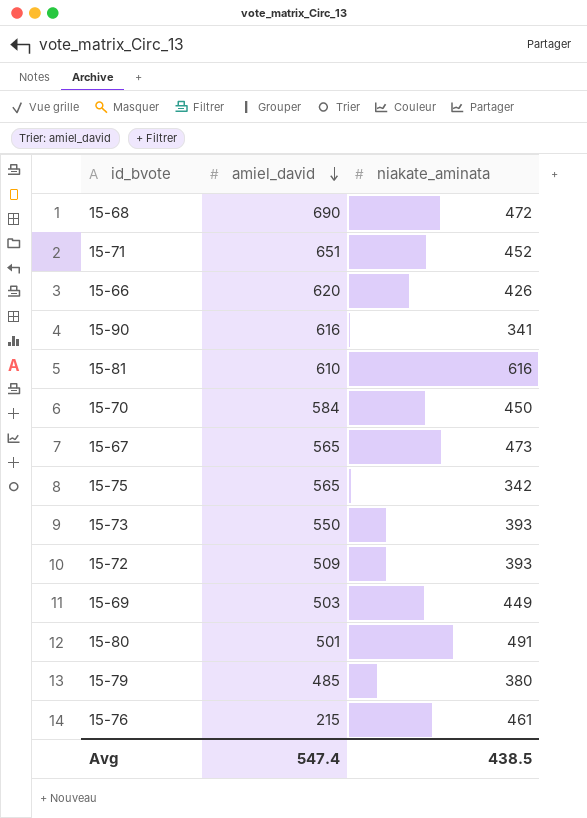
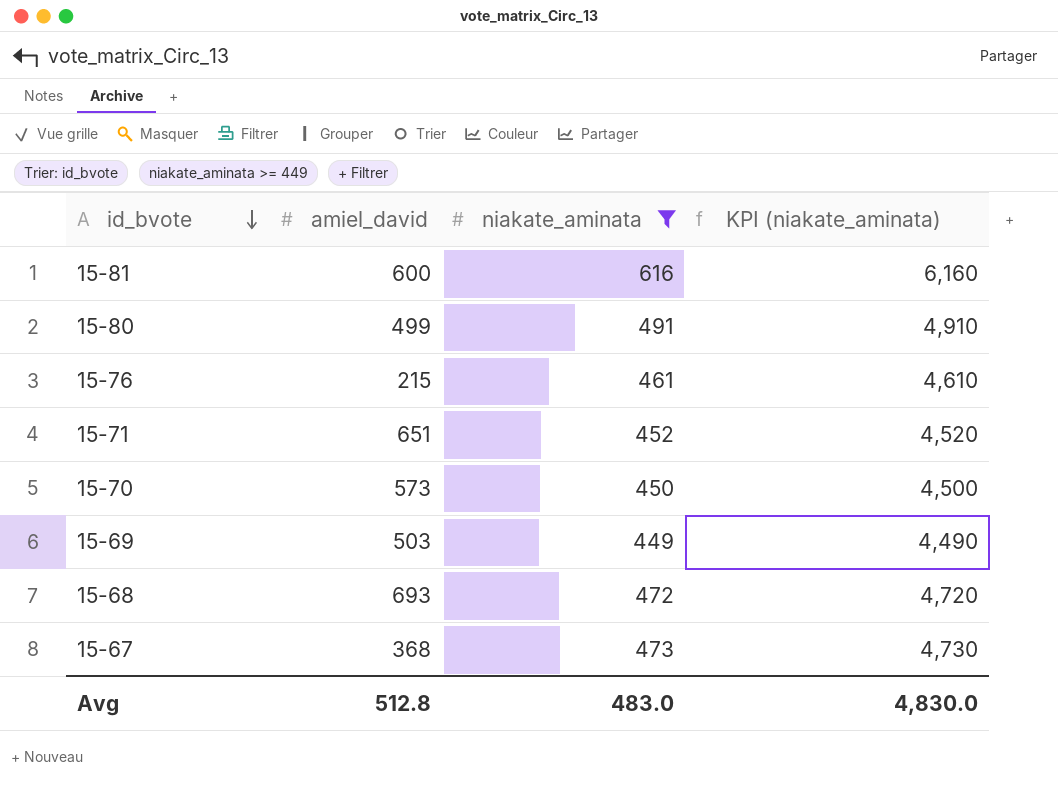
filter: none -> niakate_aminata >= 449
row order: amiel_david descending -> id_bvote descending
column KPI (niakate_aminata) | formula: none -> [niakate_aminata] * 10
15-81 | amiel_david: 610 -> 600
15-80 | amiel_david: 501 -> 499
15-70 | amiel_david: 584 -> 573
15-68 | amiel_david: 690 -> 693
15-67 | amiel_david: 565 -> 368
Avg | amiel_david: 547.4 -> 512.8
Avg | niakate_aminata: 438.5 -> 483.0

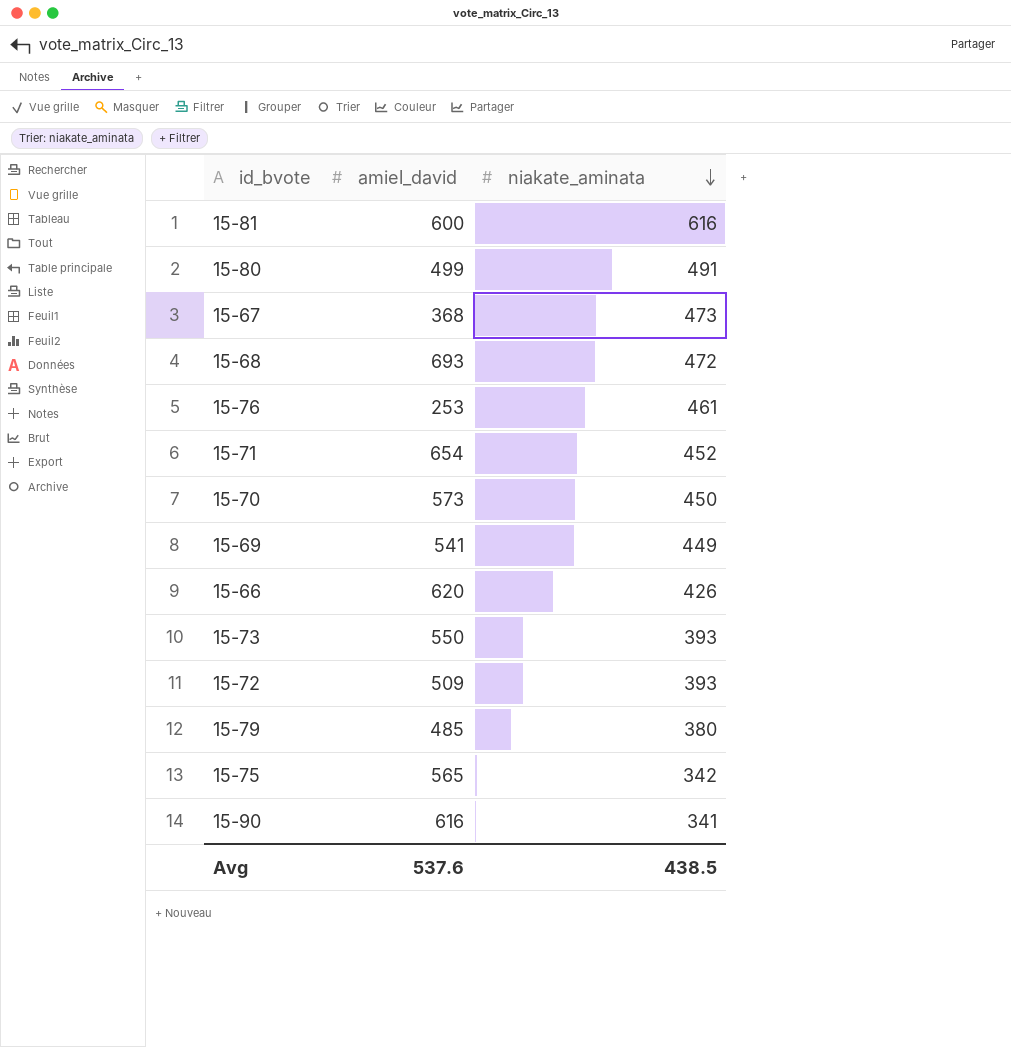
filter: niakate_aminata >= 449 -> none
row order: id_bvote descending -> niakate_aminata descending
column KPI (niakate_aminata) | formula: [niakate_aminata] * 10 -> none
15-76 | amiel_david: 215 -> 253
15-71 | amiel_david: 651 -> 654
15-69 | amiel_david: 503 -> 541
Avg | amiel_david: 512.8 -> 537.6
Avg | niakate_aminata: 483.0 -> 438.5

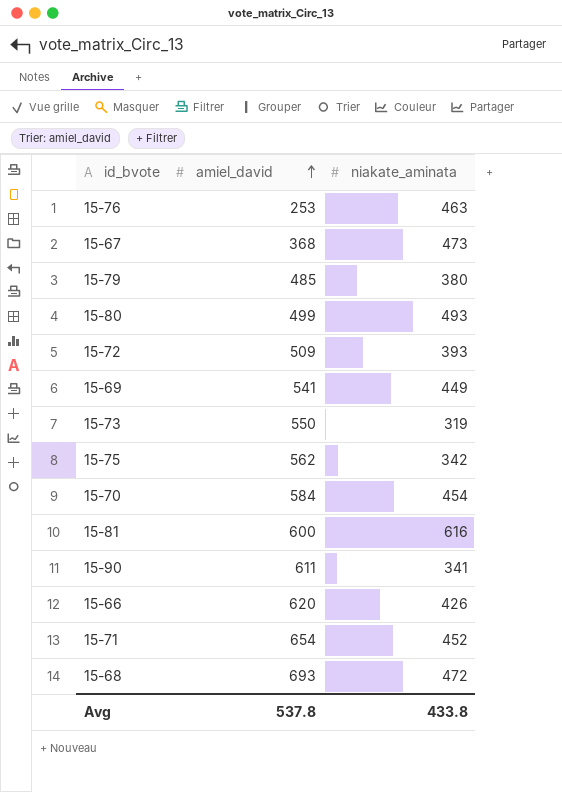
row order: niakate_aminata descending -> amiel_david ascending
15-76 | niakate_aminata: 461 -> 463
15-80 | niakate_aminata: 491 -> 493
15-73 | niakate_aminata: 393 -> 319
15-75 | amiel_david: 565 -> 562
15-70 | amiel_david: 573 -> 584
15-70 | niakate_aminata: 450 -> 454
15-90 | amiel_david: 616 -> 611
Avg | amiel_david: 537.6 -> 537.8
Avg | niakate_aminata: 438.5 -> 433.8

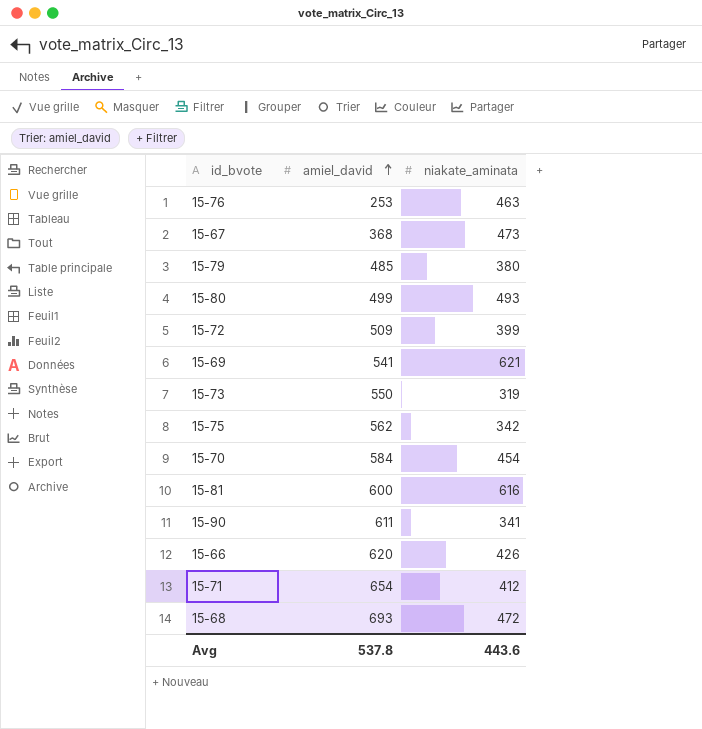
15-72 | niakate_aminata: 393 -> 399
15-69 | niakate_aminata: 449 -> 621
15-71 | niakate_aminata: 452 -> 412
Avg | niakate_aminata: 433.8 -> 443.6

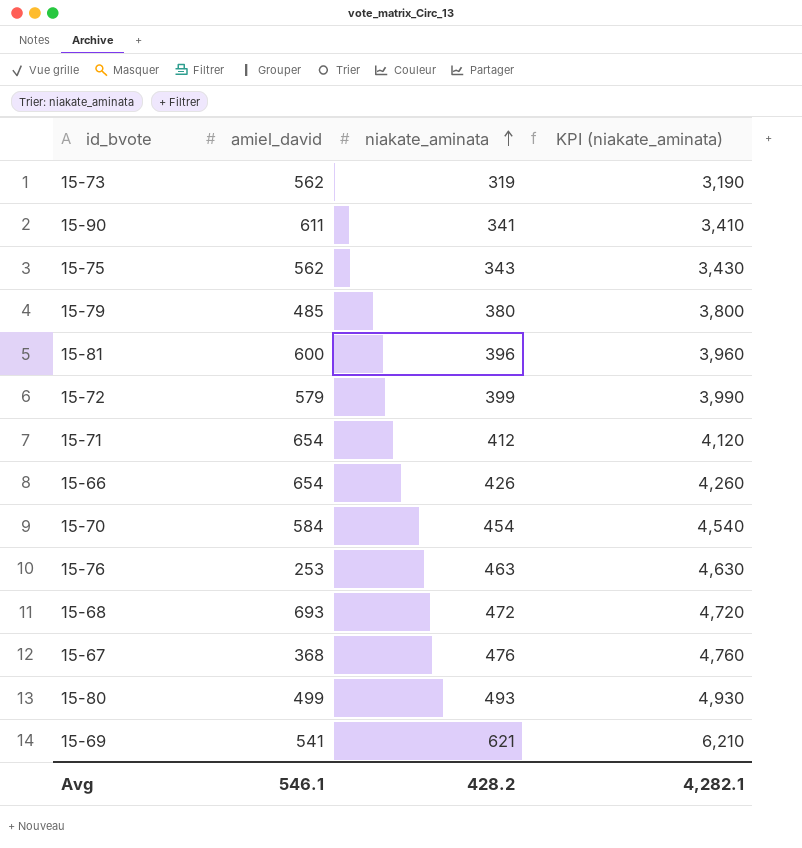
row order: amiel_david ascending -> niakate_aminata ascending
column KPI (niakate_aminata) | formula: none -> [niakate_aminata] * 10
15-73 | amiel_david: 550 -> 562
15-75 | niakate_aminata: 342 -> 343
15-81 | niakate_aminata: 616 -> 396
15-72 | amiel_david: 509 -> 579
15-66 | amiel_david: 620 -> 654
15-67 | niakate_aminata: 473 -> 476
Avg | amiel_david: 537.8 -> 546.1
Avg | niakate_aminata: 443.6 -> 428.2

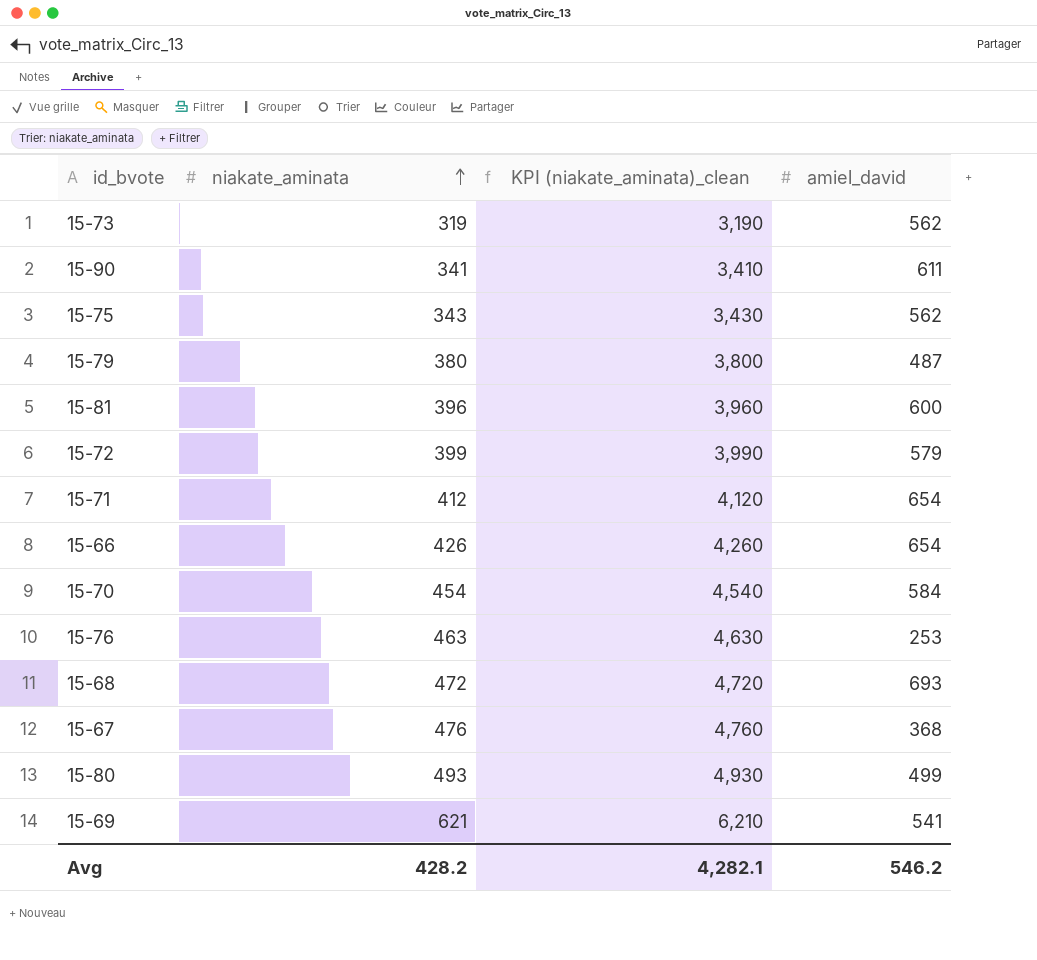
column name: KPI (niakate_aminata) -> KPI (niakate_aminata)_clean
column amiel_david | position: 2 -> 4
15-79 | amiel_david: 485 -> 487
Avg | amiel_david: 546.1 -> 546.2

